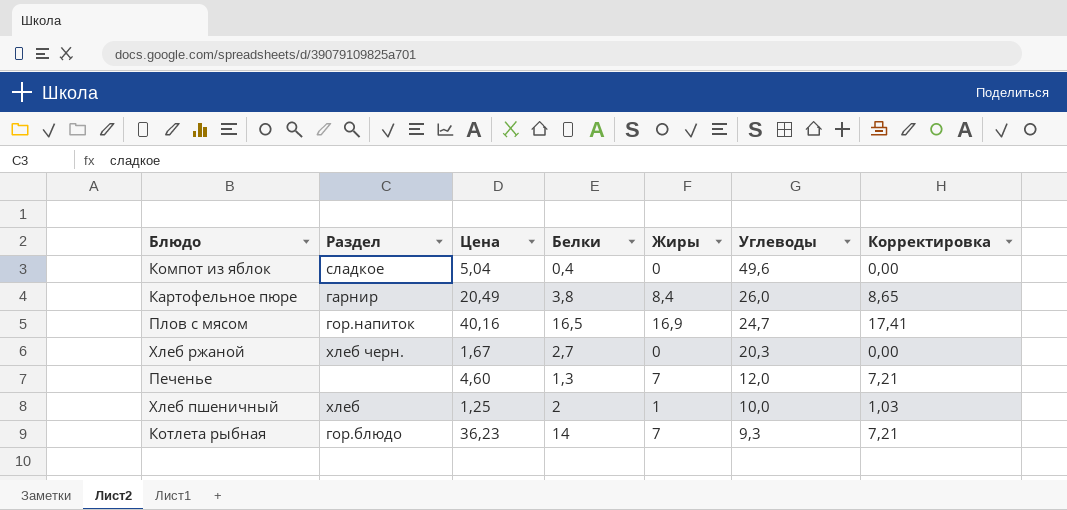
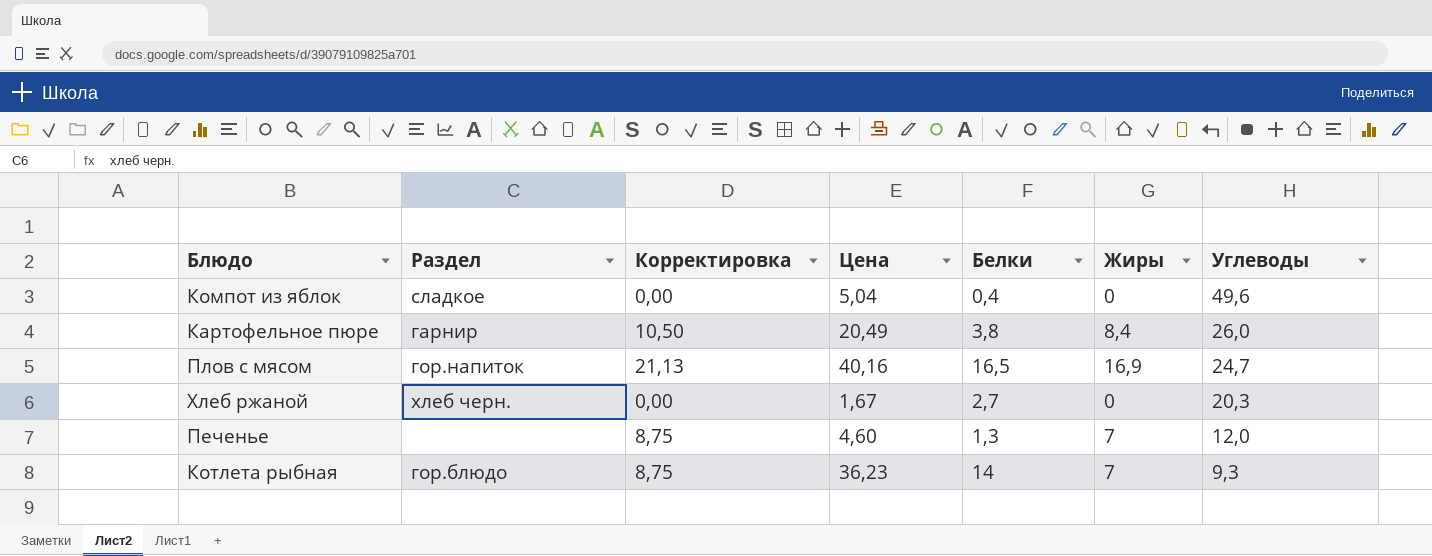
column Корректировка | formula: [Жиры] * 1,03 -> [Жиры] * 1,25
column Корректировка | position: 7 -> 3
row Хлеб пшеничный: хлеб | 1,25 | 2 | 1 | 10,0 | 1,03 -> none

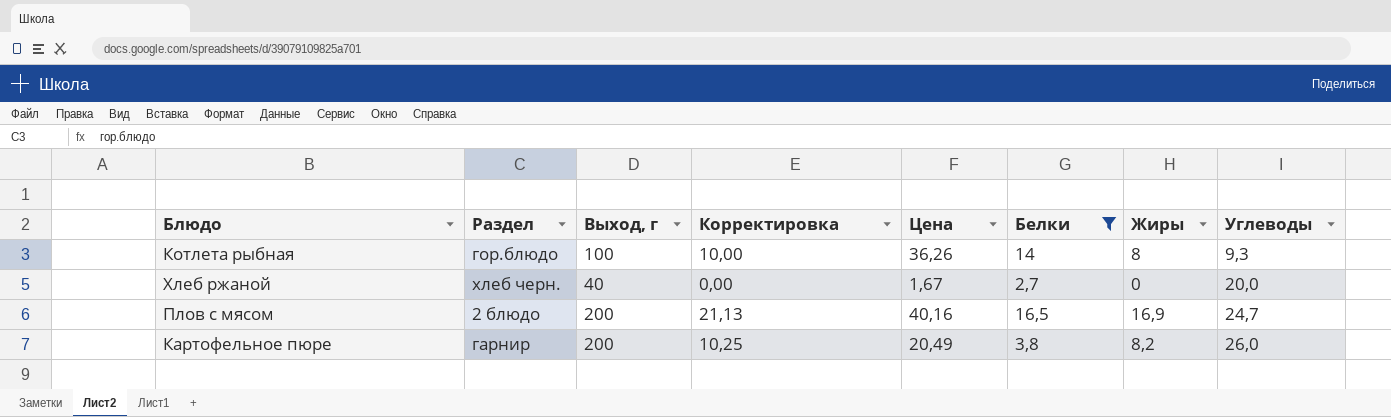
filter: none -> Белки >= 2,7
row order: Углеводы descending -> Углеводы ascending
column Выход, г | position: none -> 3
Котлета рыбная | Корректировка: 8,75 -> 10,00
Котлета рыбная | Цена: 36,23 -> 36,26
Котлета рыбная | Жиры: 7 -> 8
Хлеб ржаной | Углеводы: 20,3 -> 20,0
Плов с мясом | Раздел: гор.напиток -> 2 блюдо
Картофельное пюре | Корректировка: 10,50 -> 10,25
Картофельное пюре | Жиры: 8,4 -> 8,2

